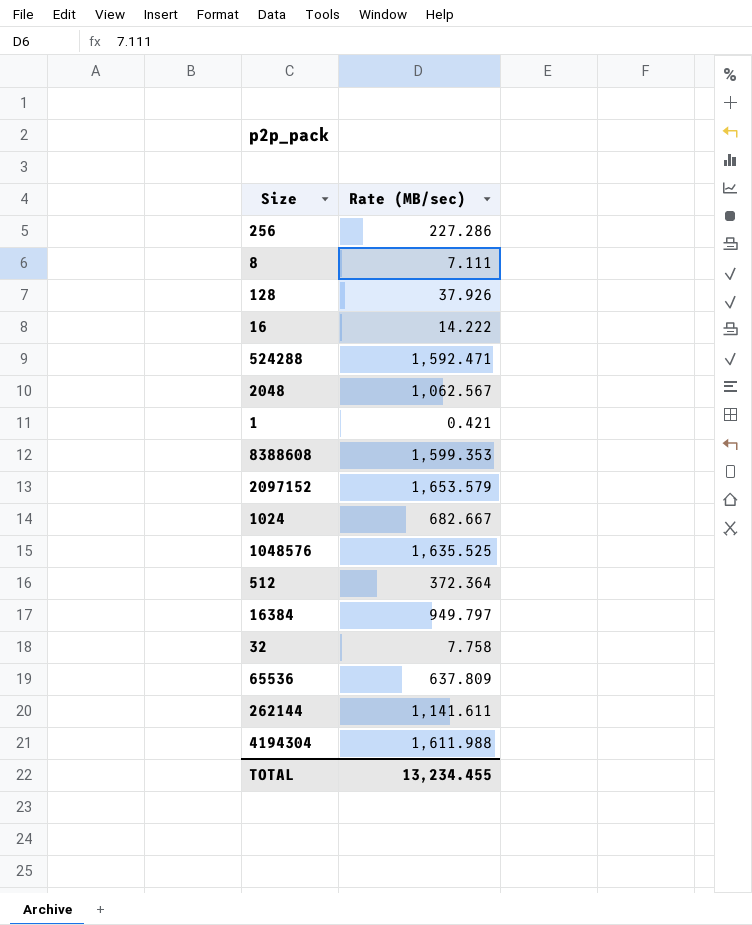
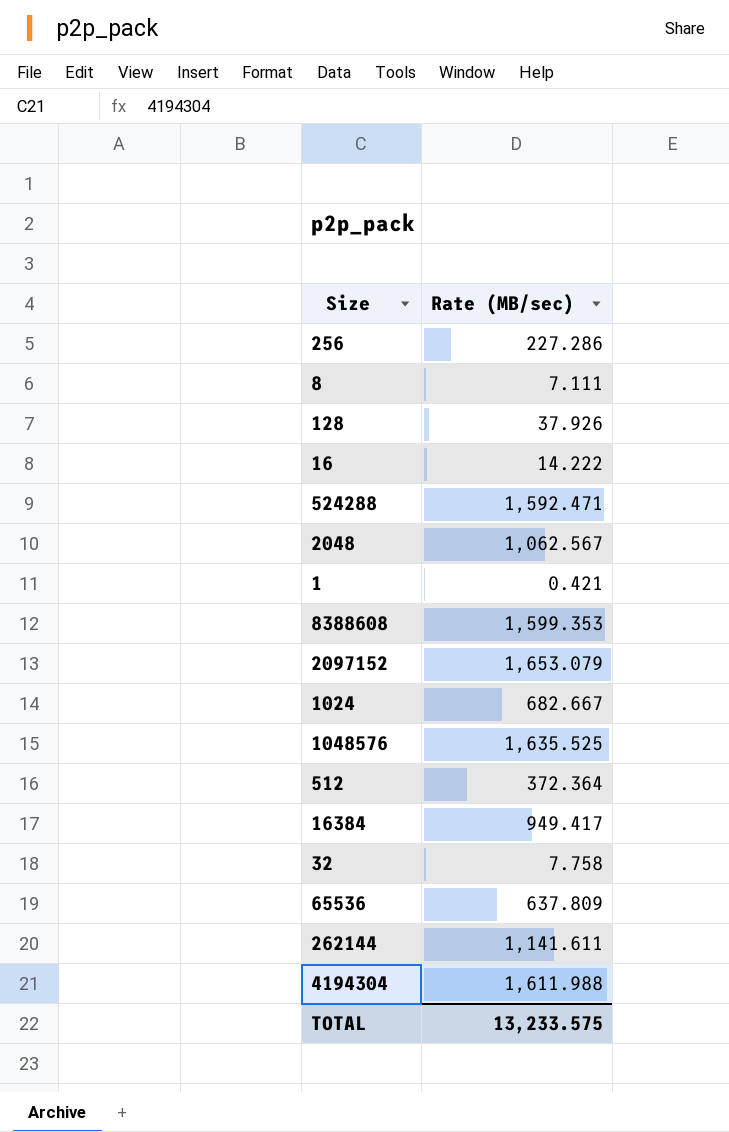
2097152 | Rate (MB/sec): 1,653.579 -> 1,653.079
16384 | Rate (MB/sec): 949.797 -> 949.417
TOTAL | Rate (MB/sec): 13,234.455 -> 13,233.575

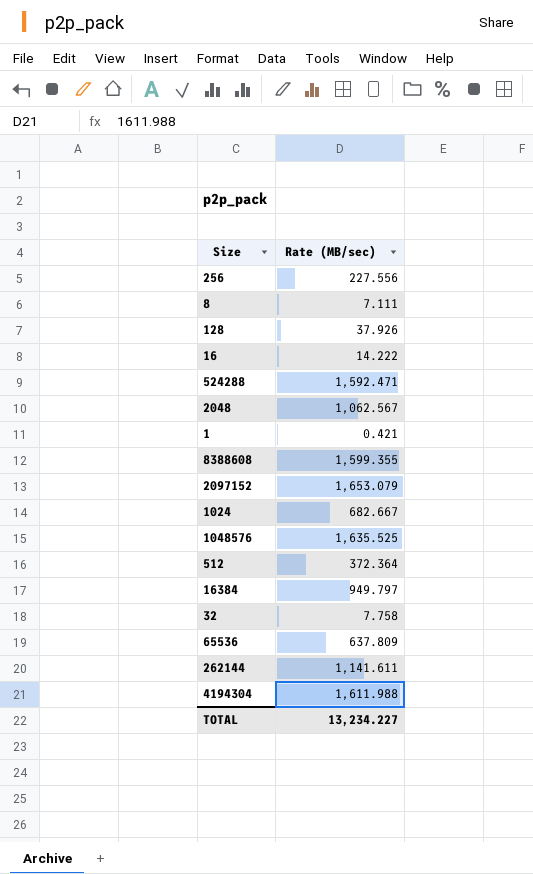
256 | Rate (MB/sec): 227.286 -> 227.556
8388608 | Rate (MB/sec): 1,599.353 -> 1,599.355
16384 | Rate (MB/sec): 949.417 -> 949.797
TOTAL | Rate (MB/sec): 13,233.575 -> 13,234.227

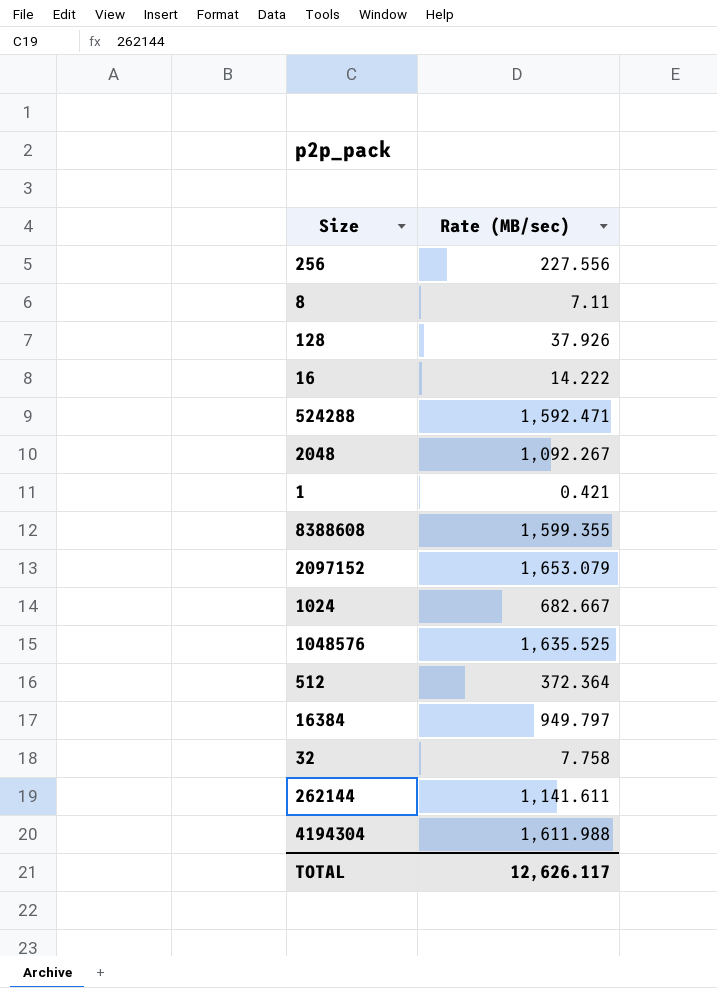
row 65536: 637.809 -> none
8 | Rate (MB/sec): 7.111 -> 7.11
2048 | Rate (MB/sec): 1,062.567 -> 1,092.267
TOTAL | Rate (MB/sec): 13,234.227 -> 12,626.117

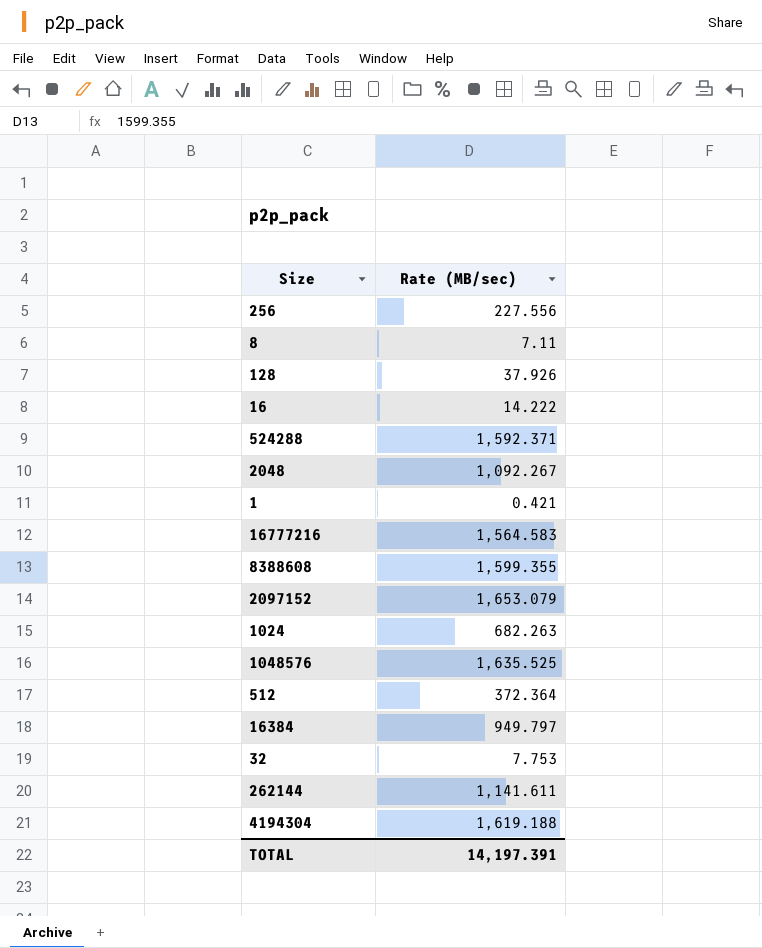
524288 | Rate (MB/sec): 1,592.471 -> 1,592.371
row 16777216: none -> 1,564.583
1024 | Rate (MB/sec): 682.667 -> 682.263
32 | Rate (MB/sec): 7.758 -> 7.753
4194304 | Rate (MB/sec): 1,611.988 -> 1,619.188
TOTAL | Rate (MB/sec): 12,626.117 -> 14,197.391

